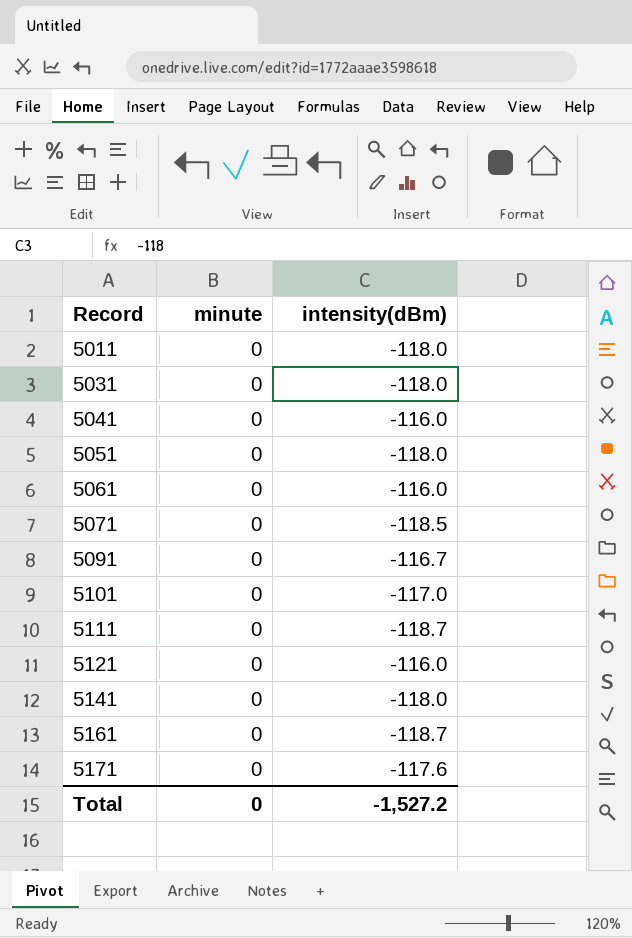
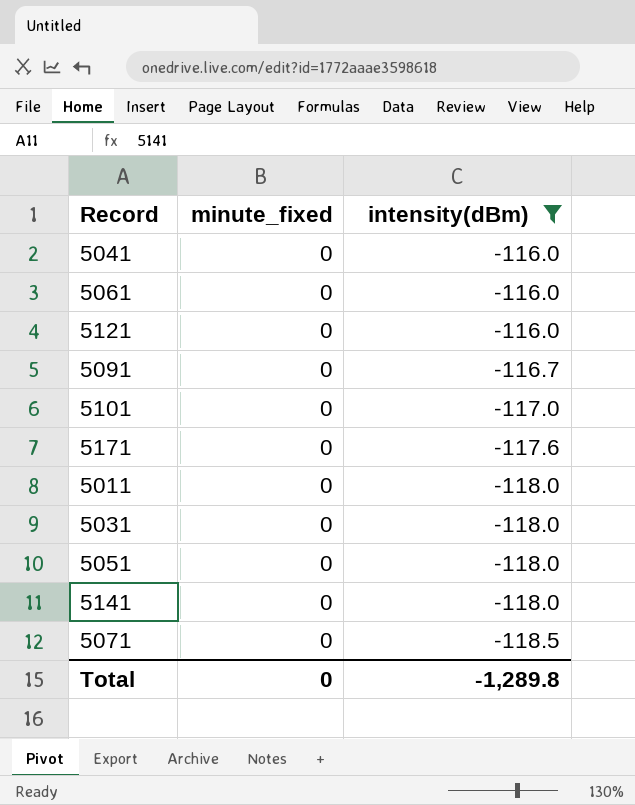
filter: none -> intensity(dBm) != -118.7
row order: Record ascending -> intensity(dBm) descending
column name: minute -> minute_fixed
Total | intensity(dBm): -1,527.2 -> -1,289.8

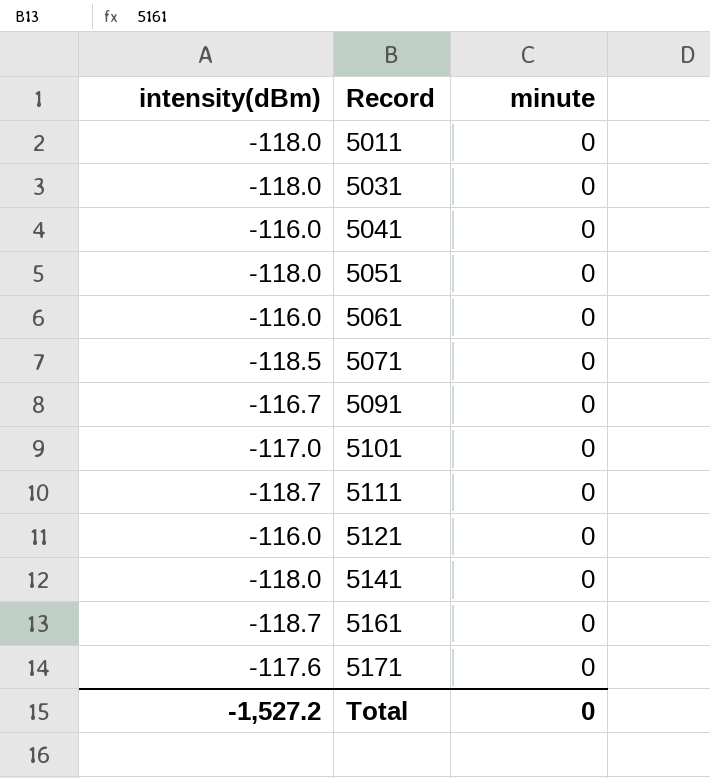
filter: intensity(dBm) != -118.7 -> none
row order: intensity(dBm) descending -> Record ascending
column intensity(dBm) | position: 3 -> 1
column name: minute_fixed -> minute
Total | intensity(dBm): -1,289.8 -> -1,527.2

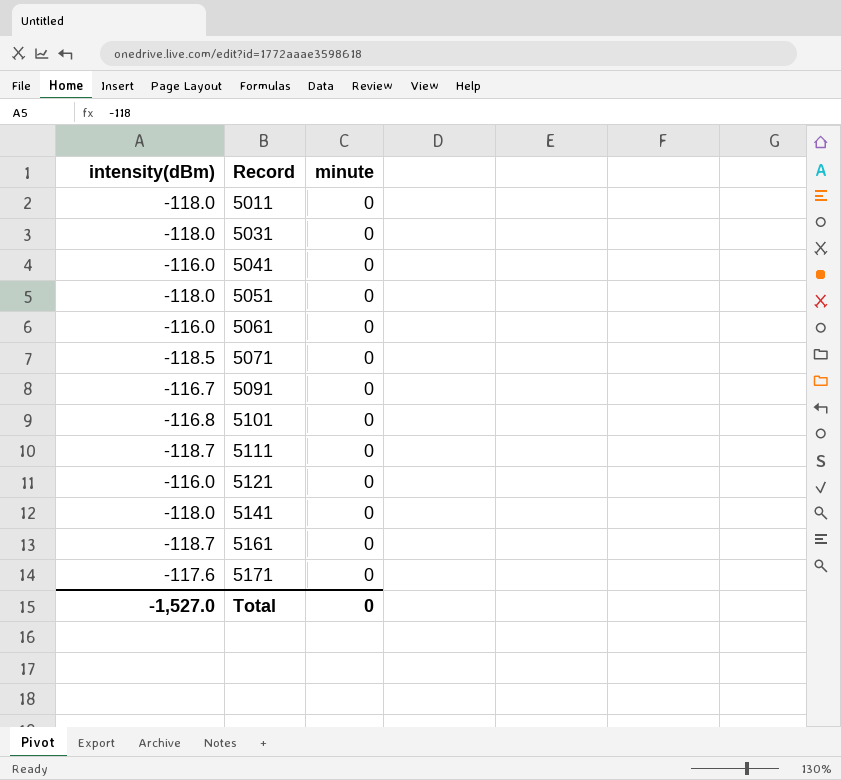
5101 | intensity(dBm): -117.0 -> -116.8
Total | intensity(dBm): -1,527.2 -> -1,527.0

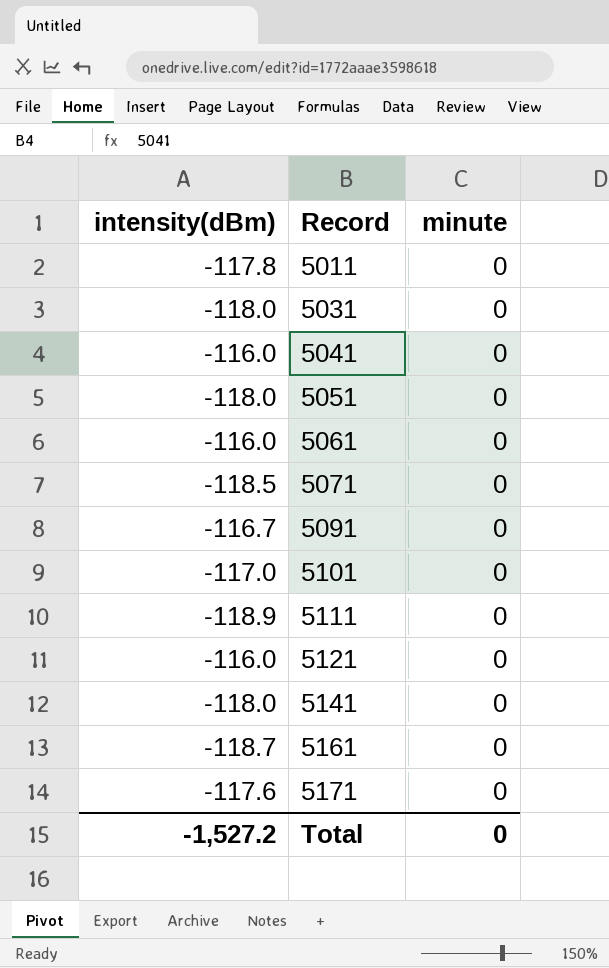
5011 | intensity(dBm): -118.0 -> -117.8
5101 | intensity(dBm): -116.8 -> -117.0
5111 | intensity(dBm): -118.7 -> -118.9
Total | intensity(dBm): -1,527.0 -> -1,527.2

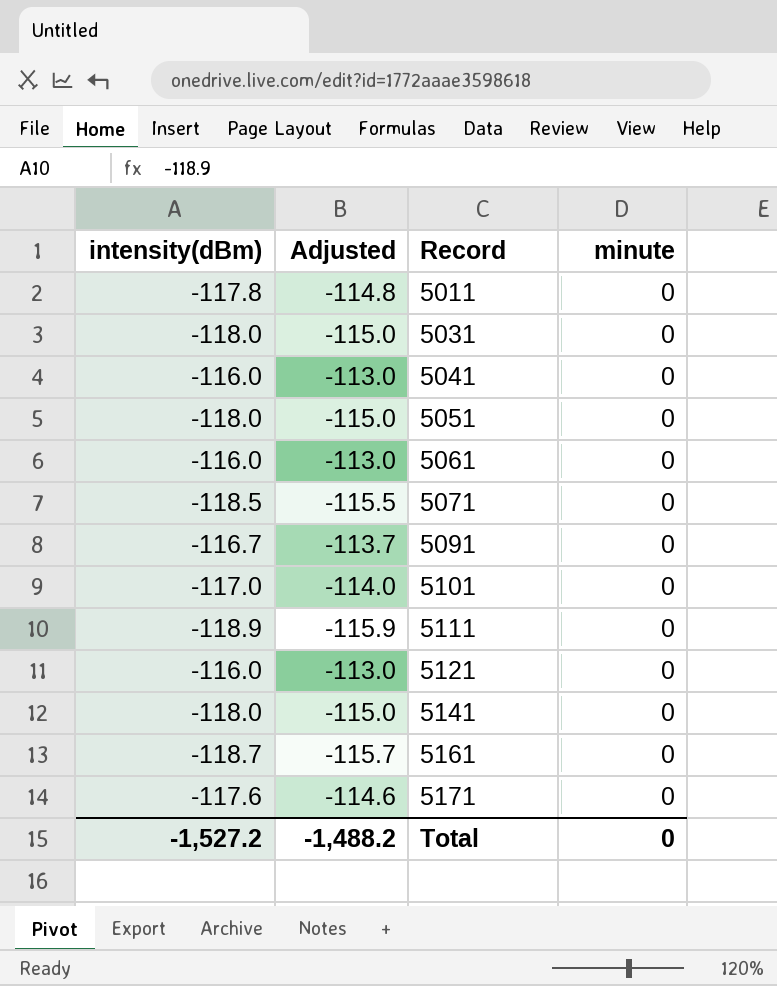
column Adjusted | formula: none -> [intensity(dBm)] + 3

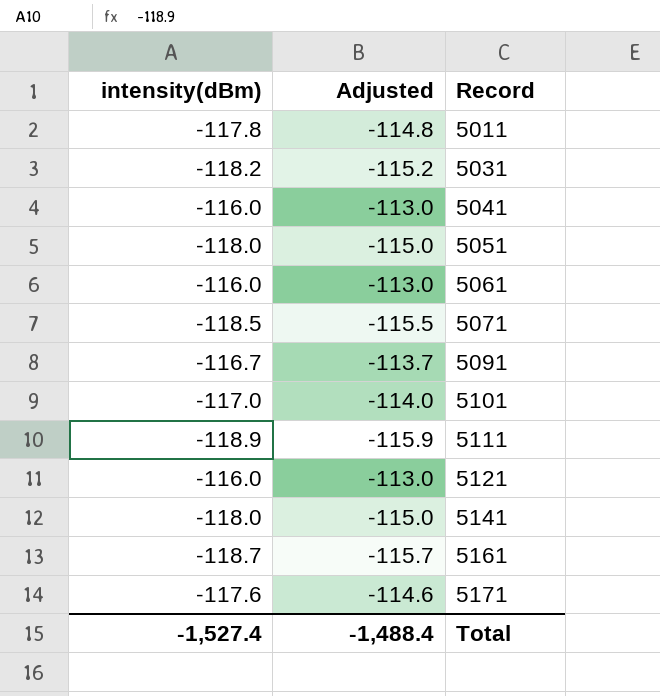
column minute | position: 4 -> none
5031 | intensity(dBm): -118.0 -> -118.2
5031 | Adjusted: -115.0 -> -115.2
Total | intensity(dBm): -1,527.2 -> -1,527.4
Total | Adjusted: -1,488.2 -> -1,488.4

